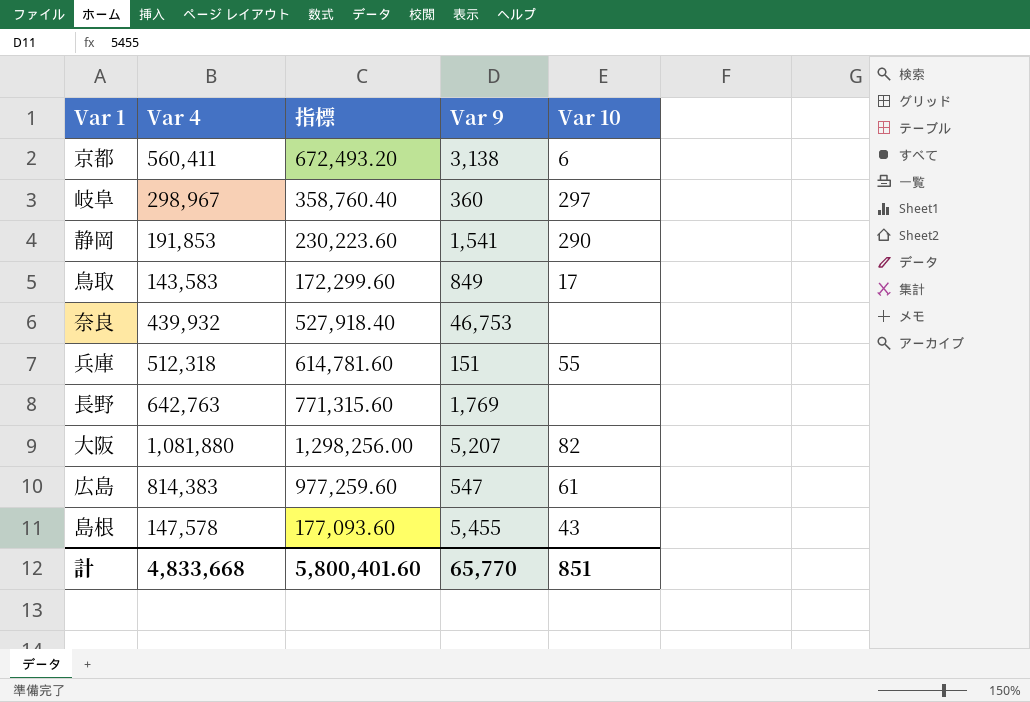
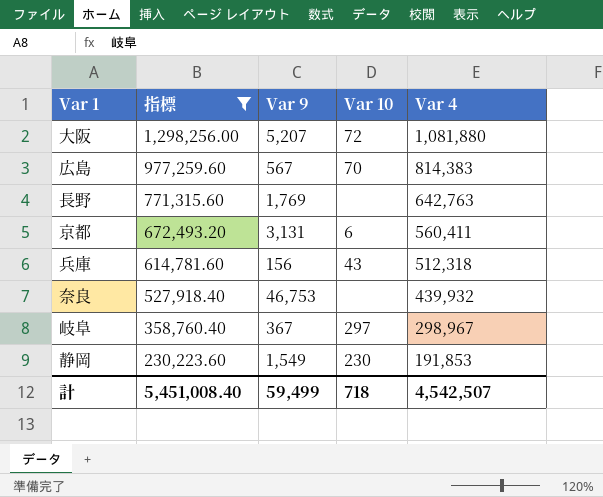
filter: none -> 指標 >= 230,223.60
row order: none -> 指標 descending
column Var 4 | position: 2 -> 5
大阪 | Var 10: 82 -> 72
広島 | Var 9: 547 -> 567
広島 | Var 10: 61 -> 70
京都 | Var 9: 3,138 -> 3,131
兵庫 | Var 9: 151 -> 156
兵庫 | Var 10: 55 -> 43
岐阜 | Var 9: 360 -> 367
静岡 | Var 9: 1,541 -> 1,549
静岡 | Var 10: 290 -> 230
計 | 指標: 5,800,401.60 -> 5,451,008.40
計 | Var 9: 65,770 -> 59,499
計 | Var 10: 851 -> 718
計 | Var 4: 4,833,668 -> 4,542,507

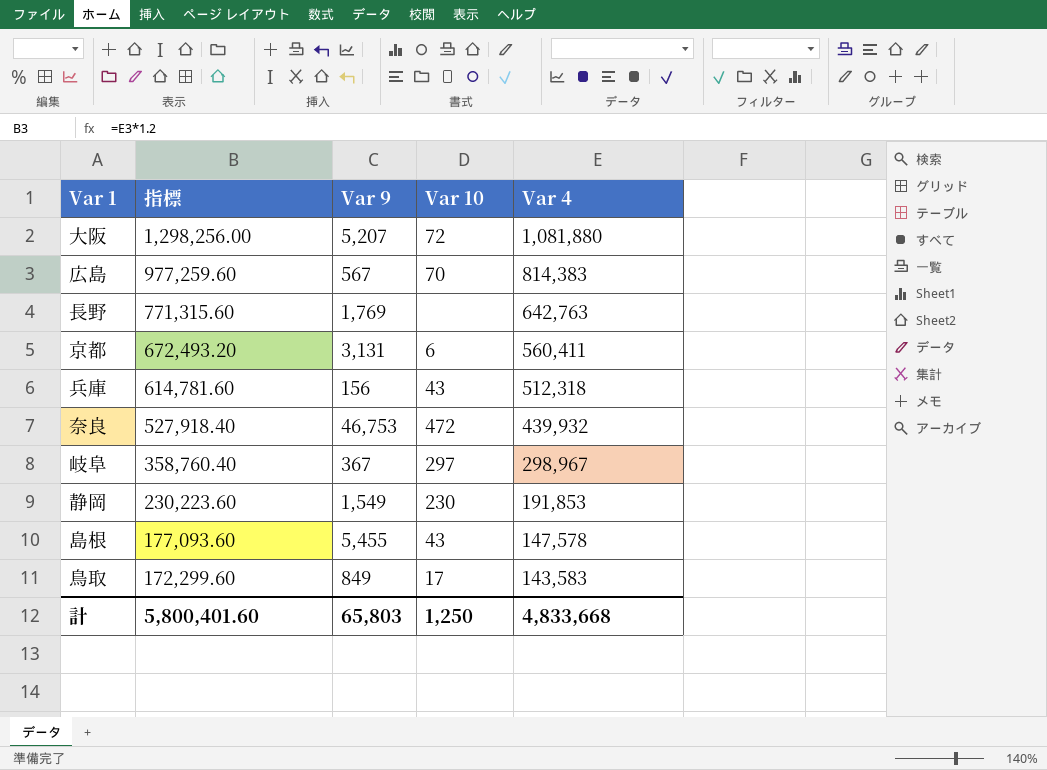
filter: 指標 >= 230,223.60 -> none
奈良 | Var 10: none -> 472
計 | 指標: 5,451,008.40 -> 5,800,401.60
計 | Var 9: 59,499 -> 65,803
計 | Var 10: 718 -> 1,250
計 | Var 4: 4,542,507 -> 4,833,668

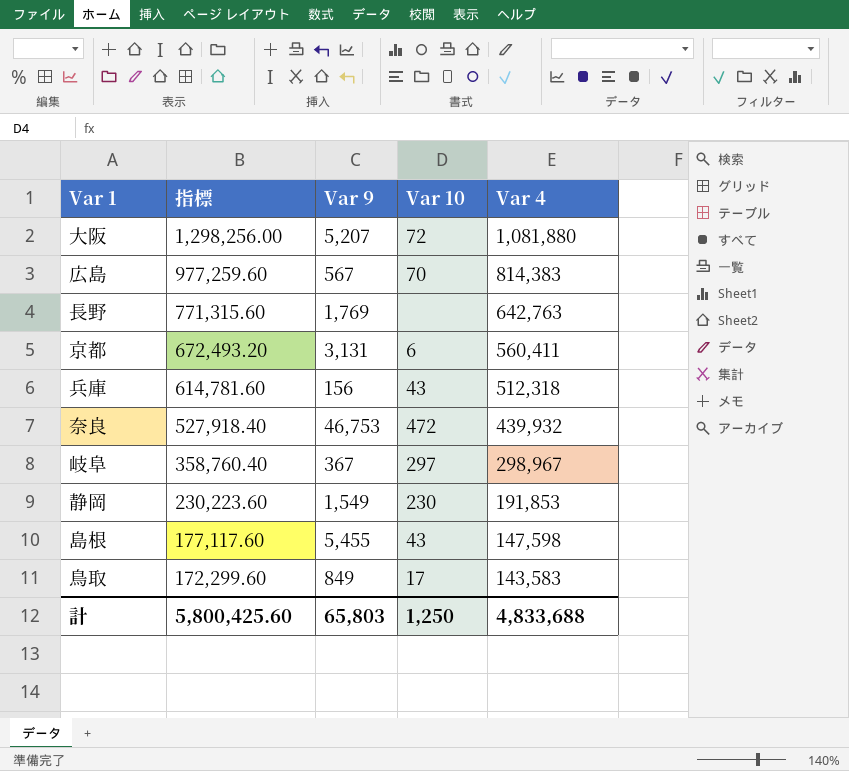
島根 | 指標: 177,093.60 -> 177,117.60
島根 | Var 4: 147,578 -> 147,598
計 | 指標: 5,800,401.60 -> 5,800,425.60
計 | Var 4: 4,833,668 -> 4,833,688

